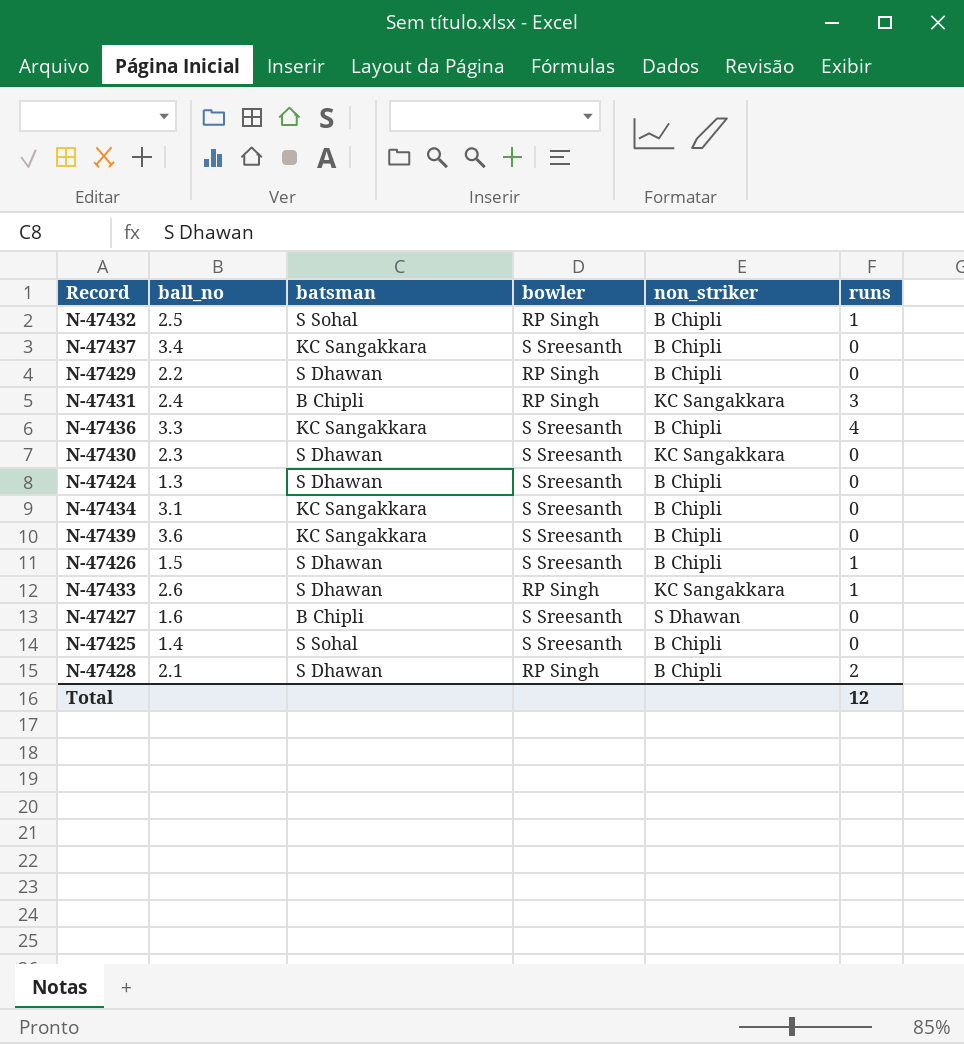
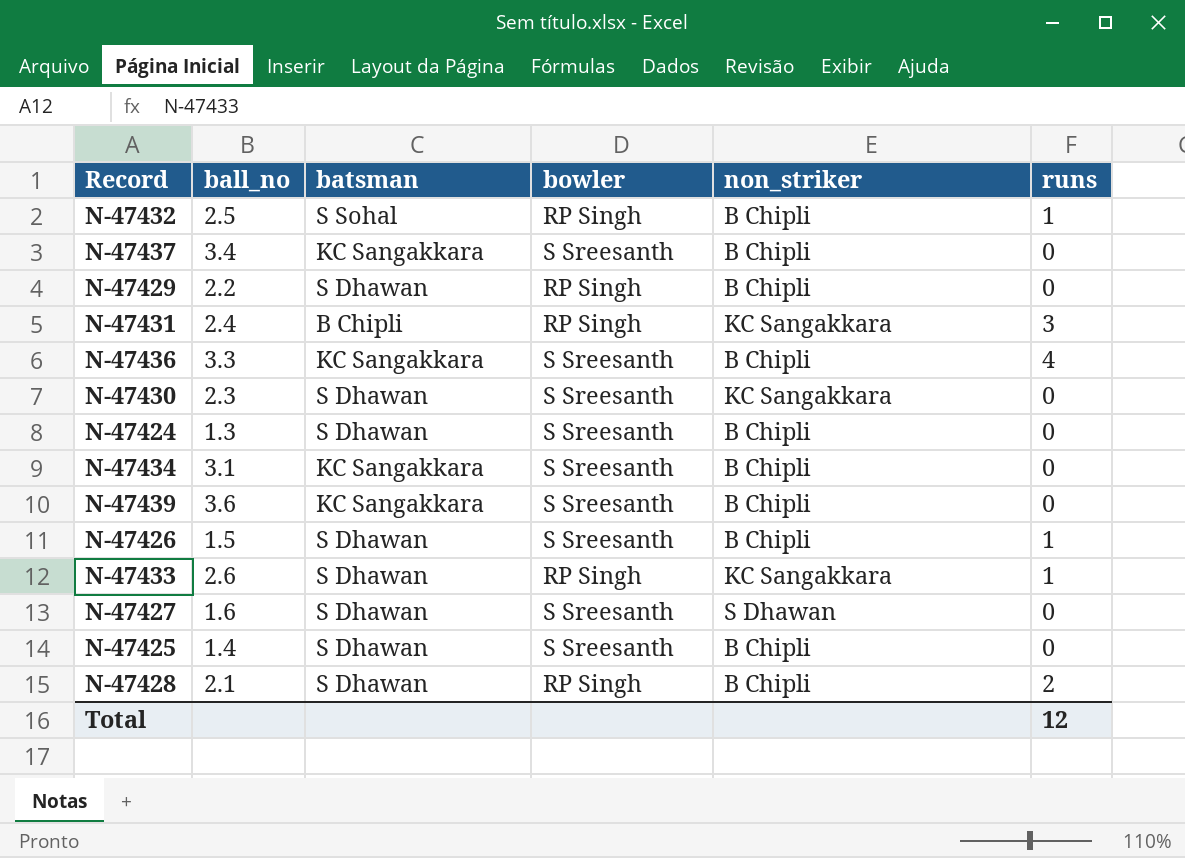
N-47427 | batsman: B Chipli -> S Dhawan
N-47425 | batsman: S Sohal -> S Dhawan

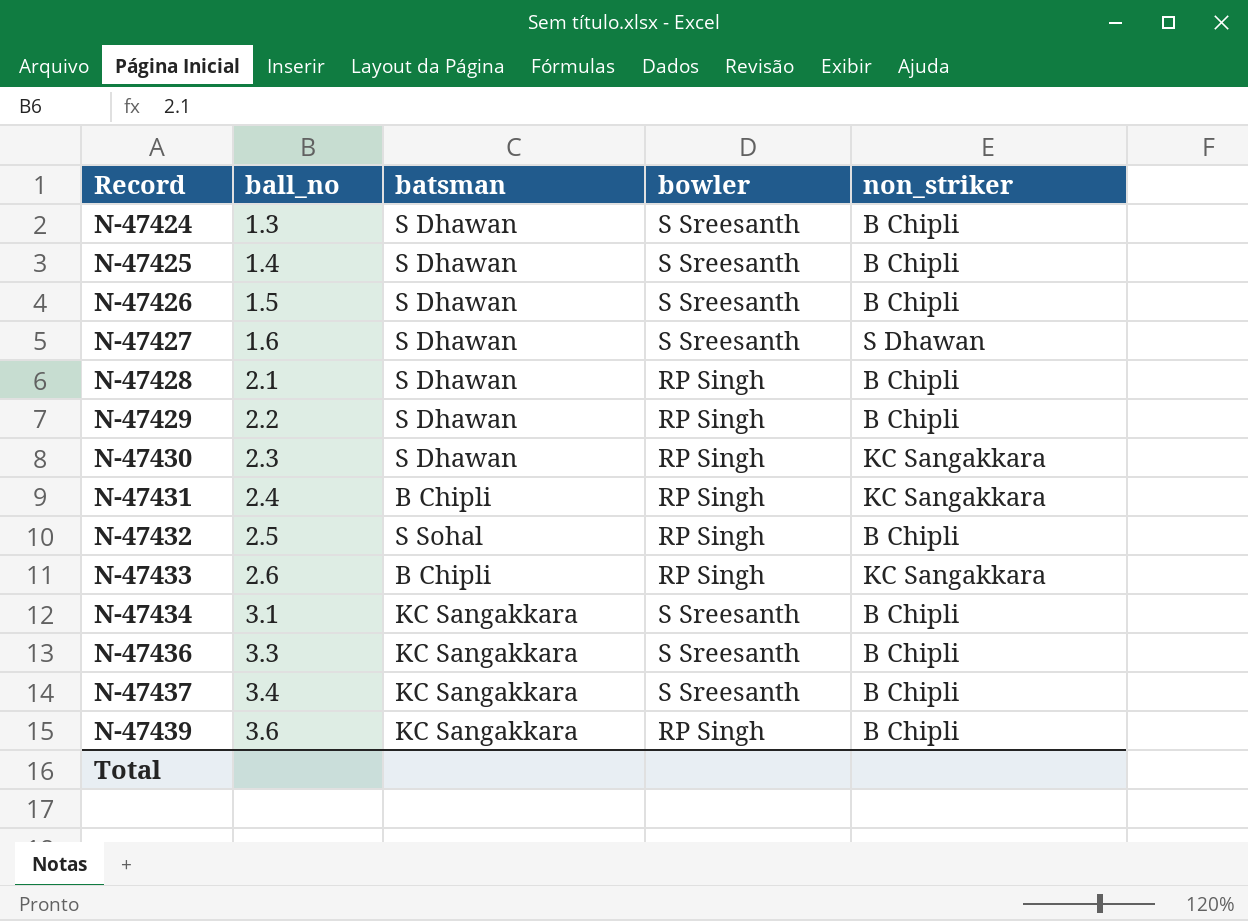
row order: none -> Record ascending
column runs | position: 6 -> none
N-47430 | bowler: S Sreesanth -> RP Singh
N-47433 | batsman: S Dhawan -> B Chipli
N-47439 | bowler: S Sreesanth -> RP Singh

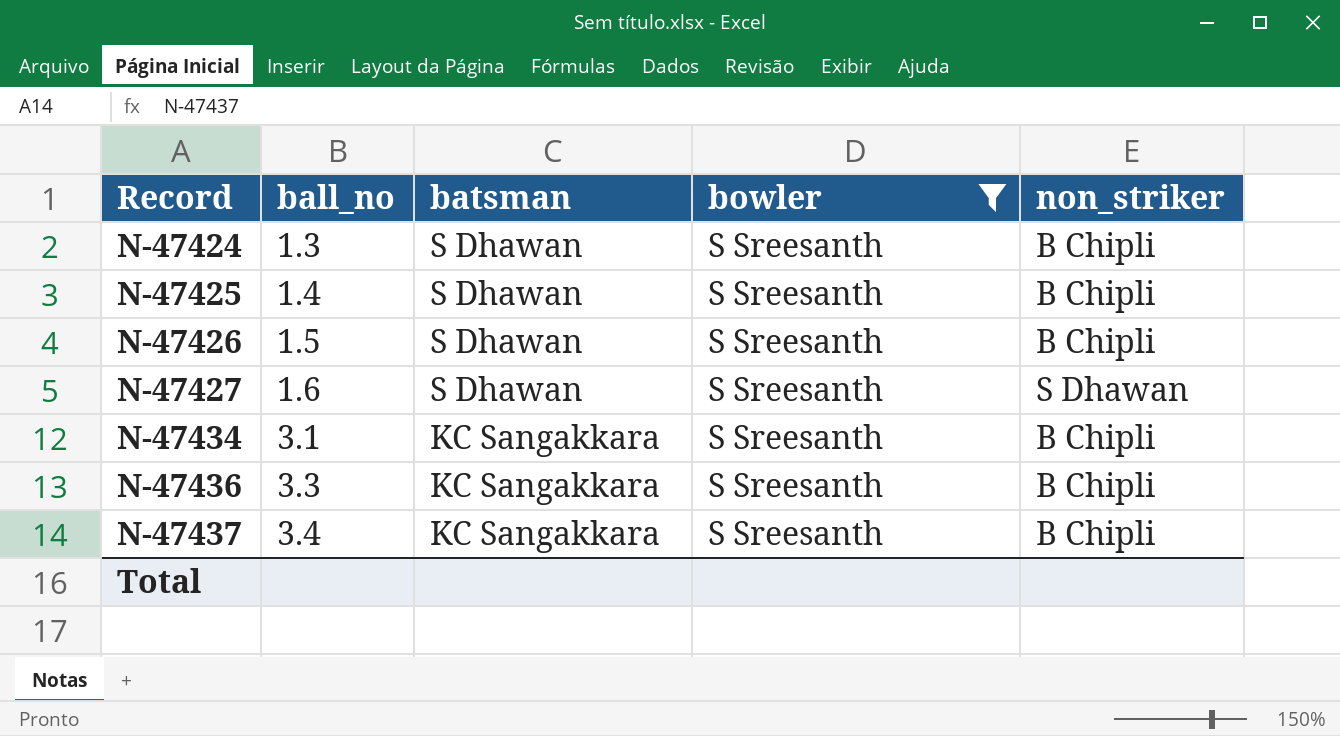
filter: none -> bowler = S Sreesanth

